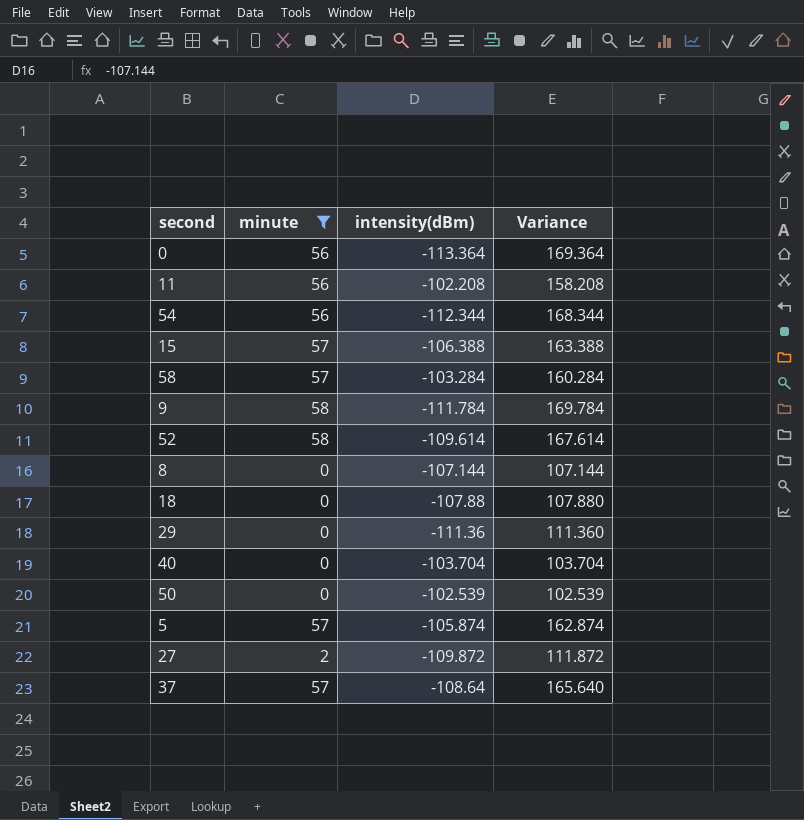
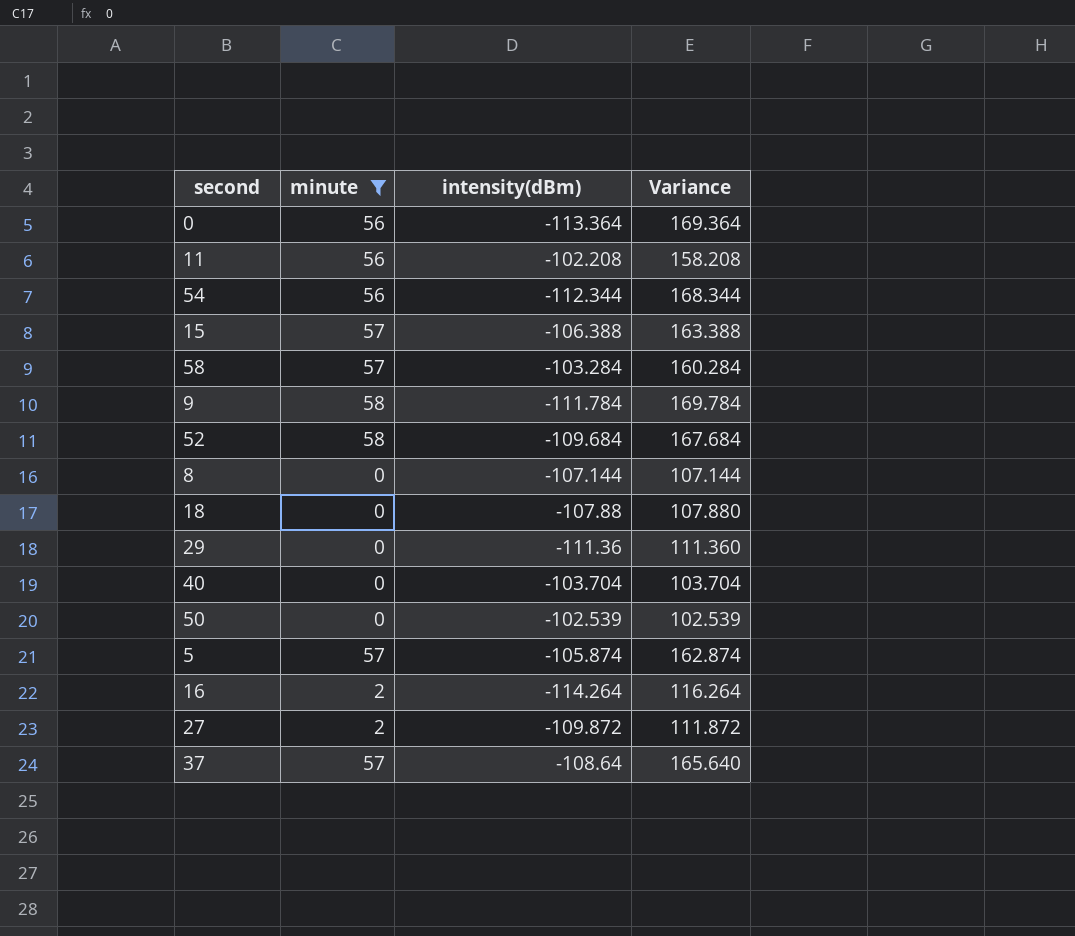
52 | intensity(dBm): -109.614 -> -109.684
52 | Variance: 167.614 -> 167.684
row 16: none -> 2 | -114.264 | 116.264

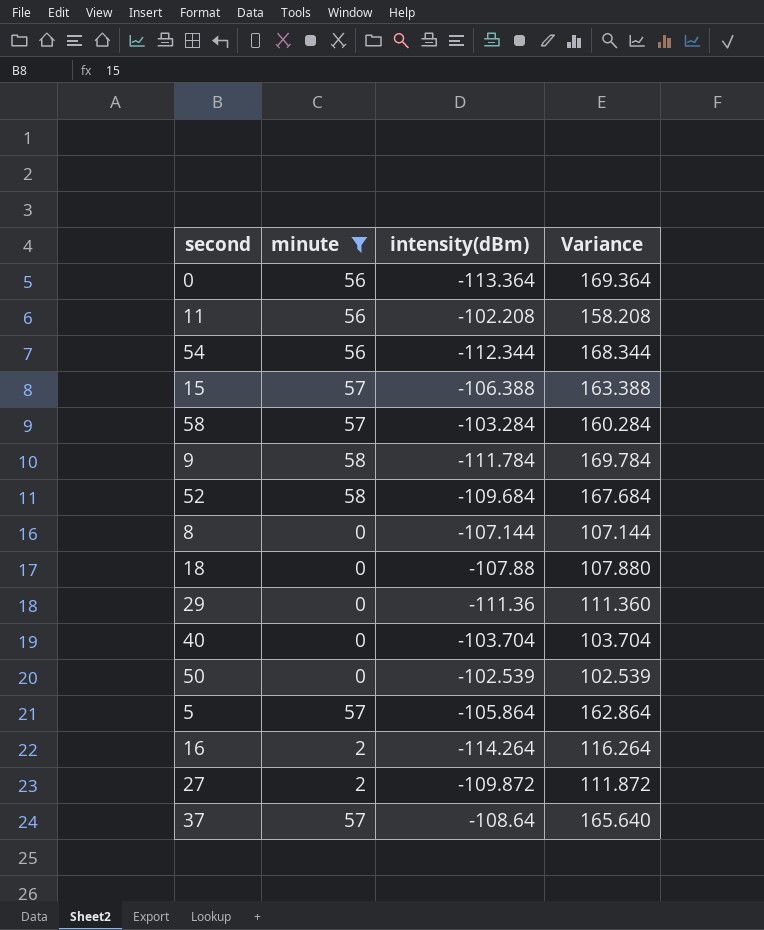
5 | intensity(dBm): -105.874 -> -105.864
5 | Variance: 162.874 -> 162.864

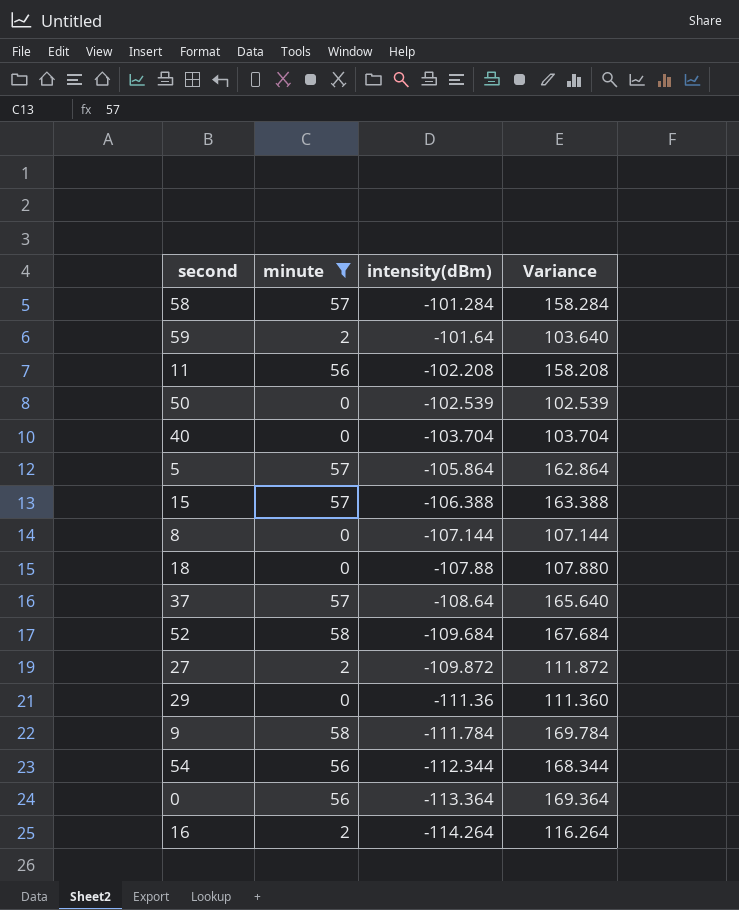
row order: none -> intensity(dBm) descending
58 | intensity(dBm): -103.284 -> -101.284
58 | Variance: 160.284 -> 158.284
row 59: none -> 2 | -101.64 | 103.640

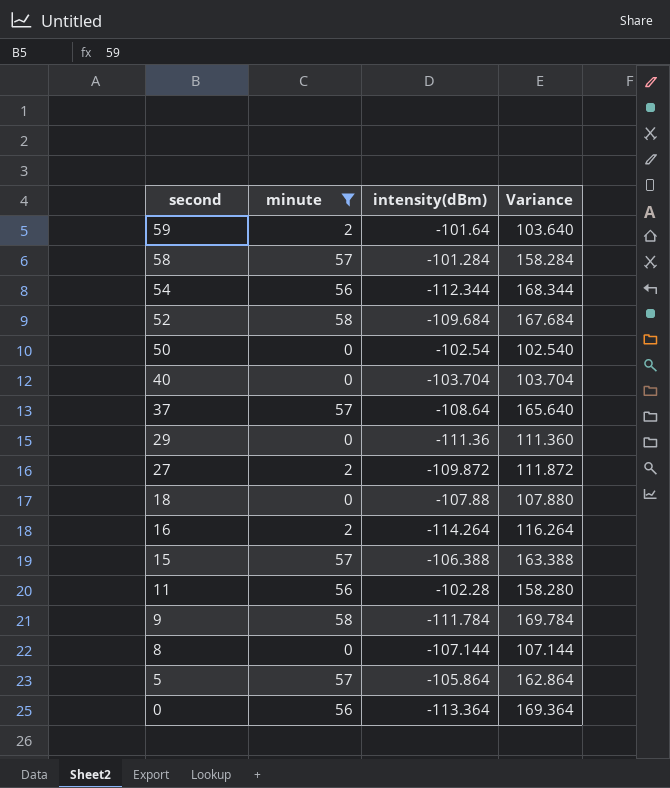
row order: intensity(dBm) descending -> second descending
50 | intensity(dBm): -102.539 -> -102.54
50 | Variance: 102.539 -> 102.540
11 | intensity(dBm): -102.208 -> -102.28
11 | Variance: 158.208 -> 158.280

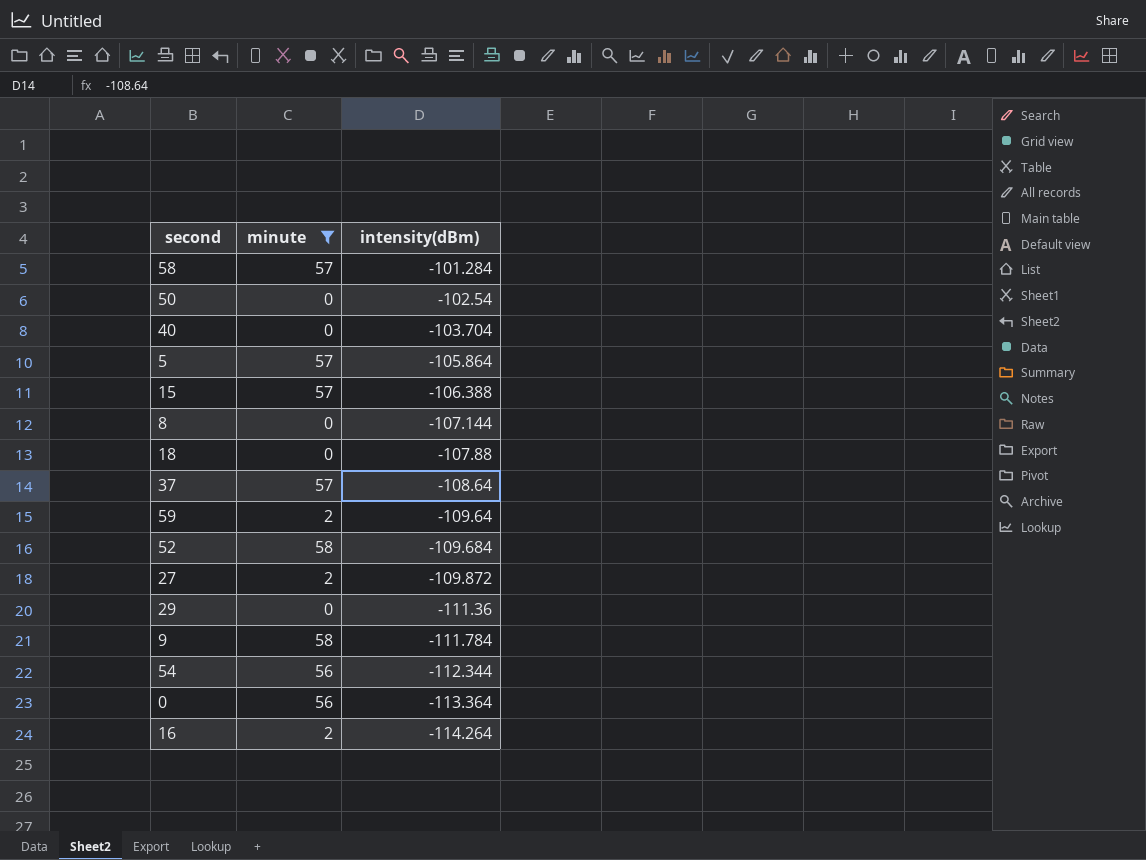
row order: second descending -> intensity(dBm) descending
column Variance | formula: [minute] - [intensity(dBm)] -> none
row 11: 56 | -102.28 | 158.280 -> none
59 | intensity(dBm): -101.64 -> -109.64

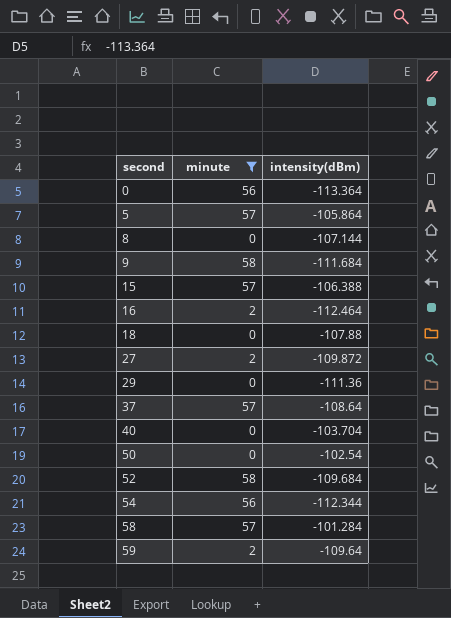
row order: intensity(dBm) descending -> second ascending
9 | intensity(dBm): -111.784 -> -111.684
16 | intensity(dBm): -114.264 -> -112.464

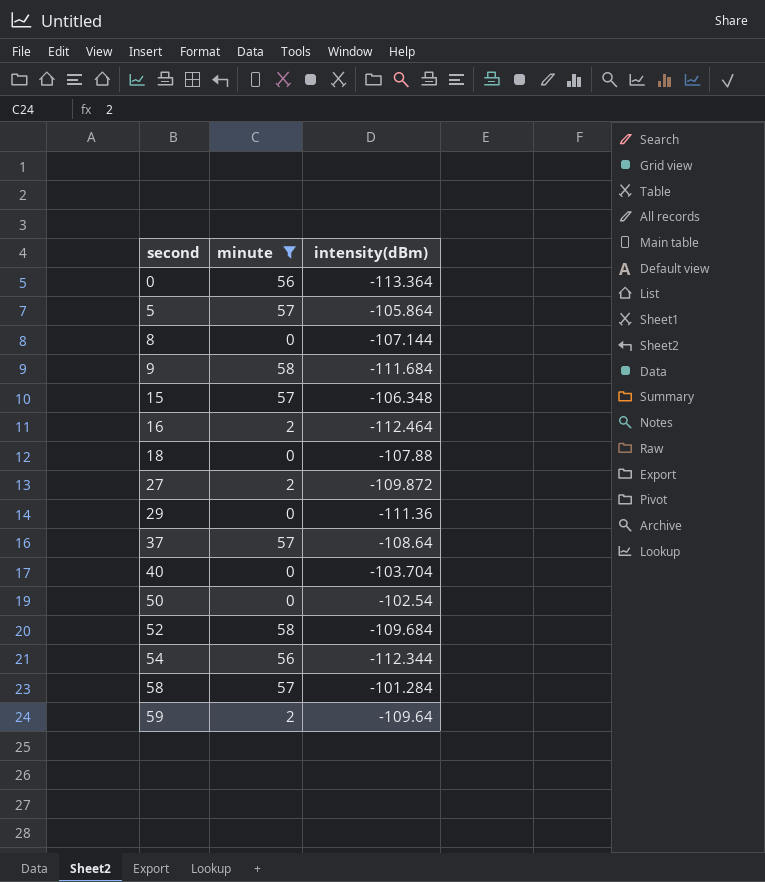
15 | intensity(dBm): -106.388 -> -106.348

